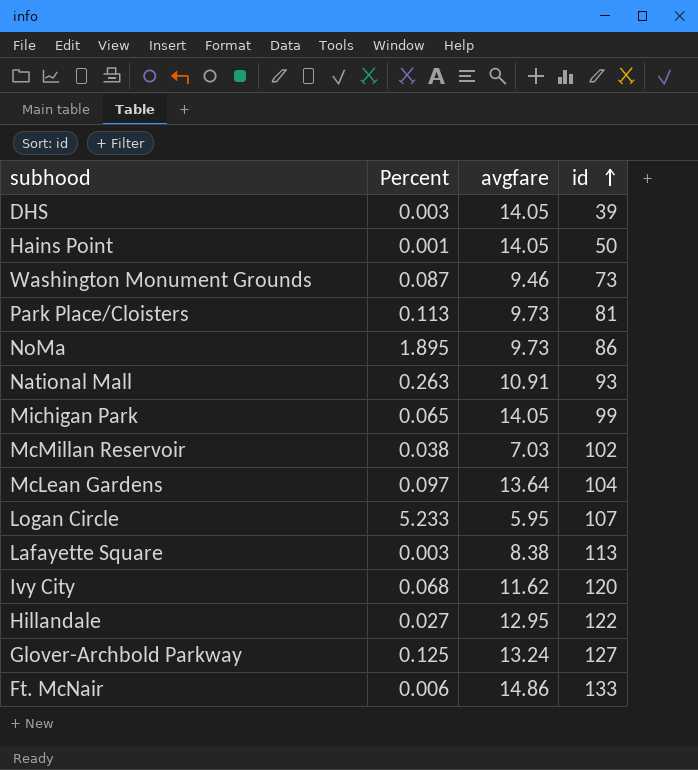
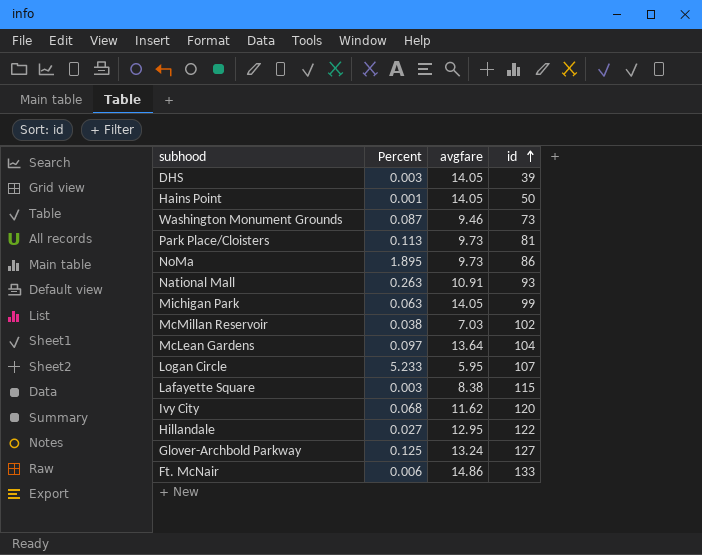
Michigan Park | Percent: 0.065 -> 0.063
Lafayette Square | id: 113 -> 115

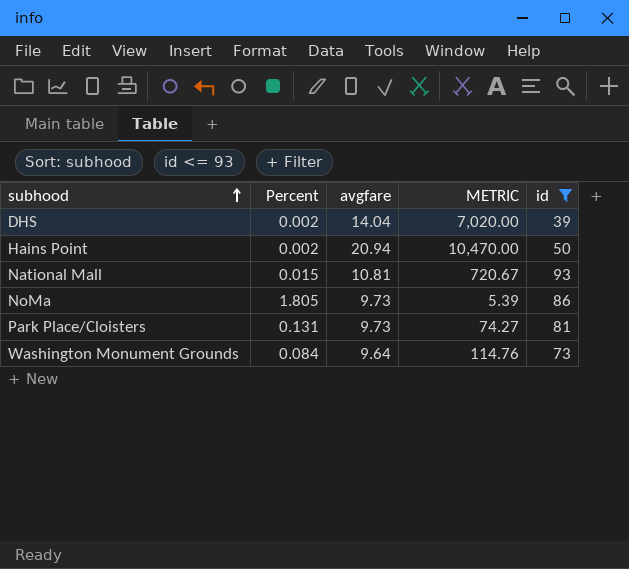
filter: none -> id <= 93
row order: id ascending -> subhood ascending
column METRIC | formula: none -> [avgfare] / [Percent]
DHS | Percent: 0.003 -> 0.002
DHS | avgfare: 14.05 -> 14.04
Hains Point | Percent: 0.001 -> 0.002
Hains Point | avgfare: 14.05 -> 20.94
National Mall | Percent: 0.263 -> 0.015
National Mall | avgfare: 10.91 -> 10.81
NoMa | Percent: 1.895 -> 1.805
Park Place/Cloisters | Percent: 0.113 -> 0.131
Washington Monument Grounds | Percent: 0.087 -> 0.084
Washington Monument Grounds | avgfare: 9.46 -> 9.64

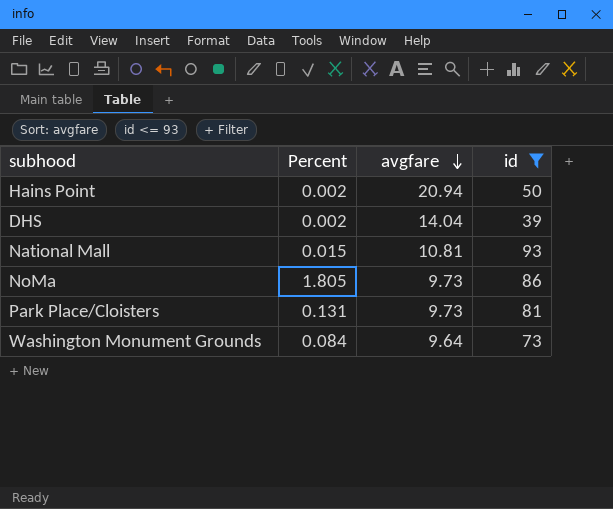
row order: subhood ascending -> avgfare descending
column METRIC | formula: [avgfare] / [Percent] -> none

